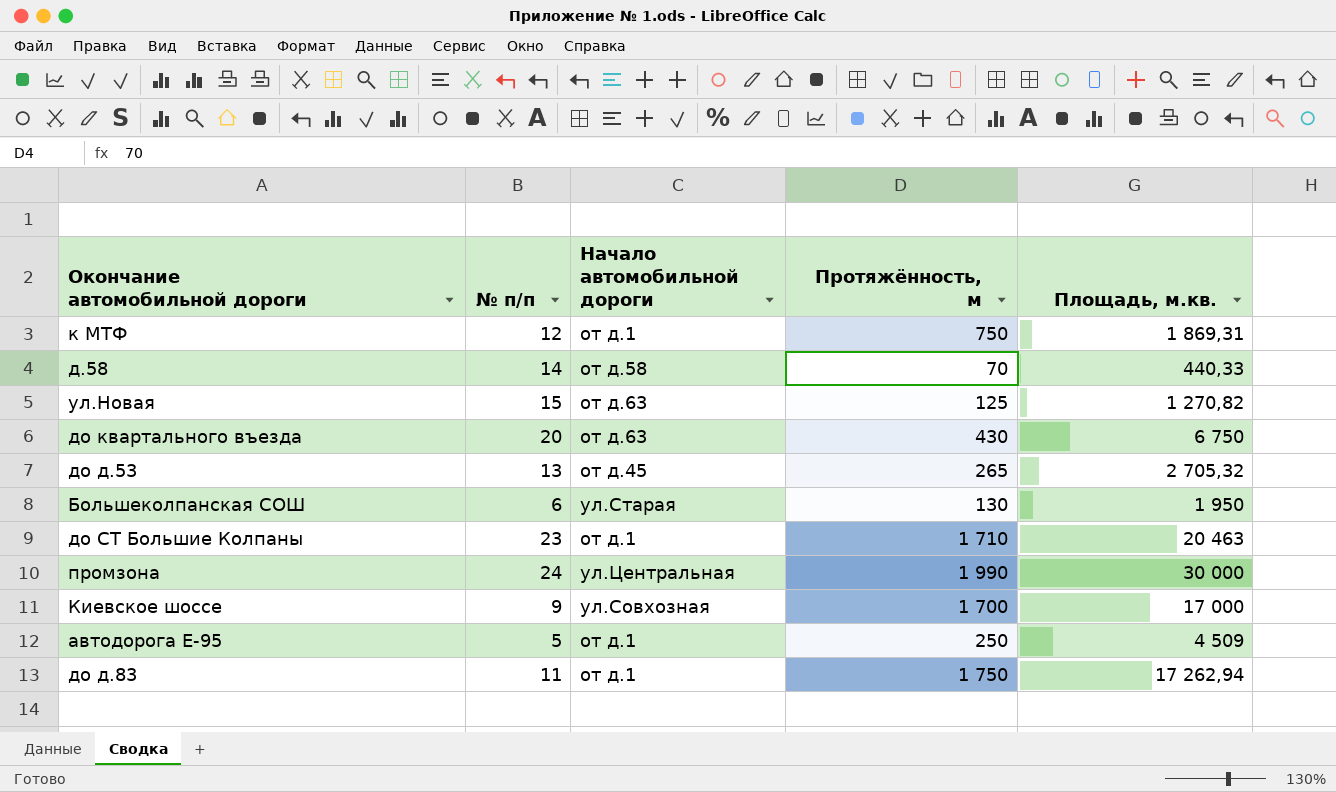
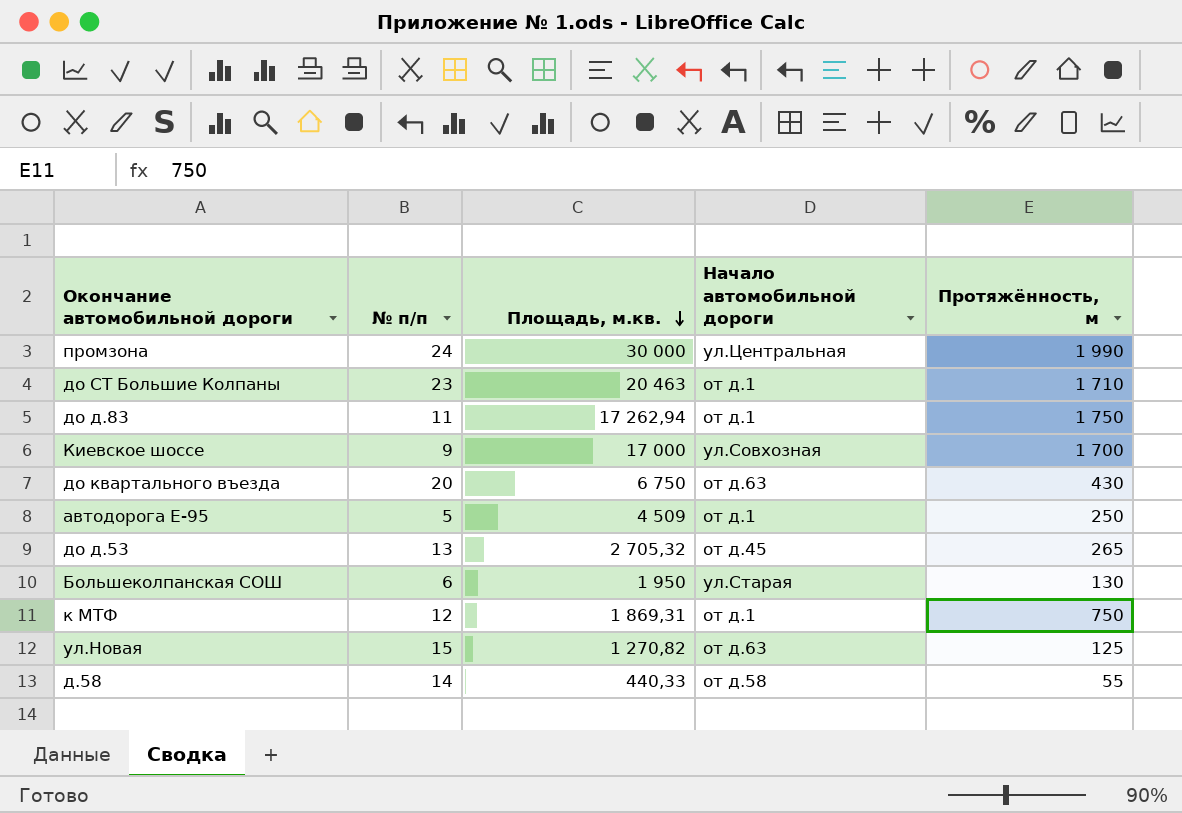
row order: none -> Площадь, м.кв. descending
column Площадь, м.кв. | position: 5 -> 3
д.58 | Протяжённость, м: 70 -> 55

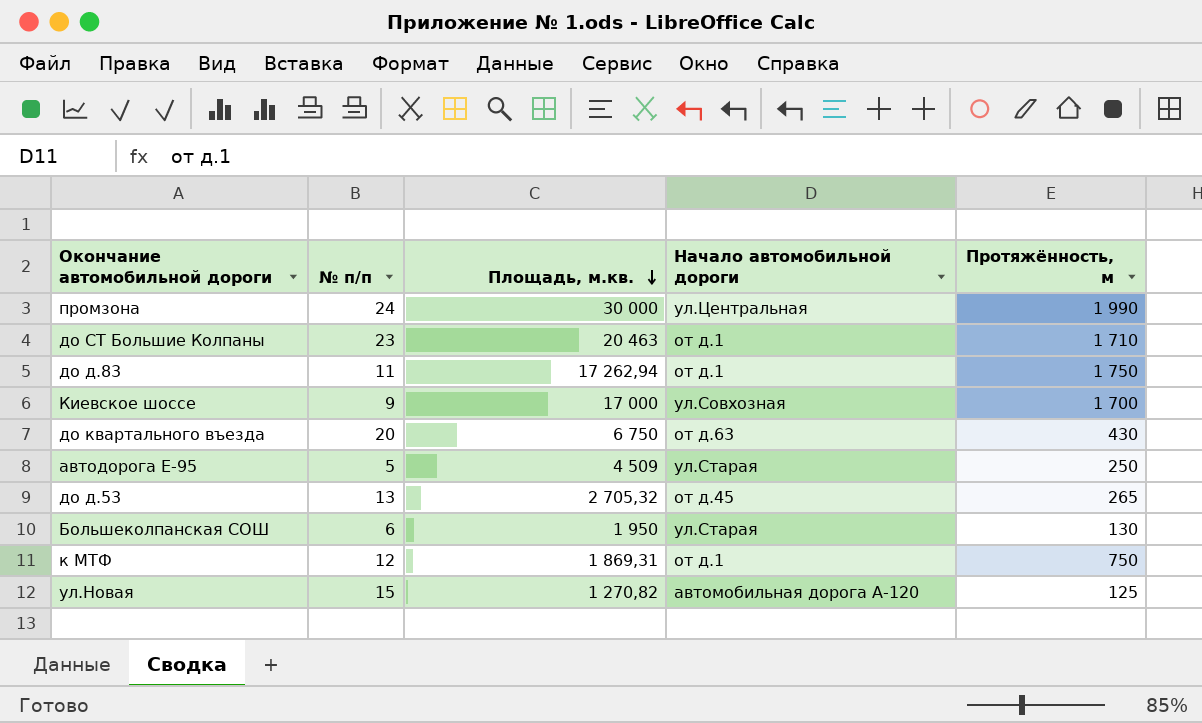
row д.58: 14 | 440,33 | от д.58 | 55 -> none
автодорога Е-95 | Начало автомобильной дороги: от д.1 -> ул.Старая
ул.Новая | Начало автомобильной дороги: от д.63 -> автомобильная дорога А-120

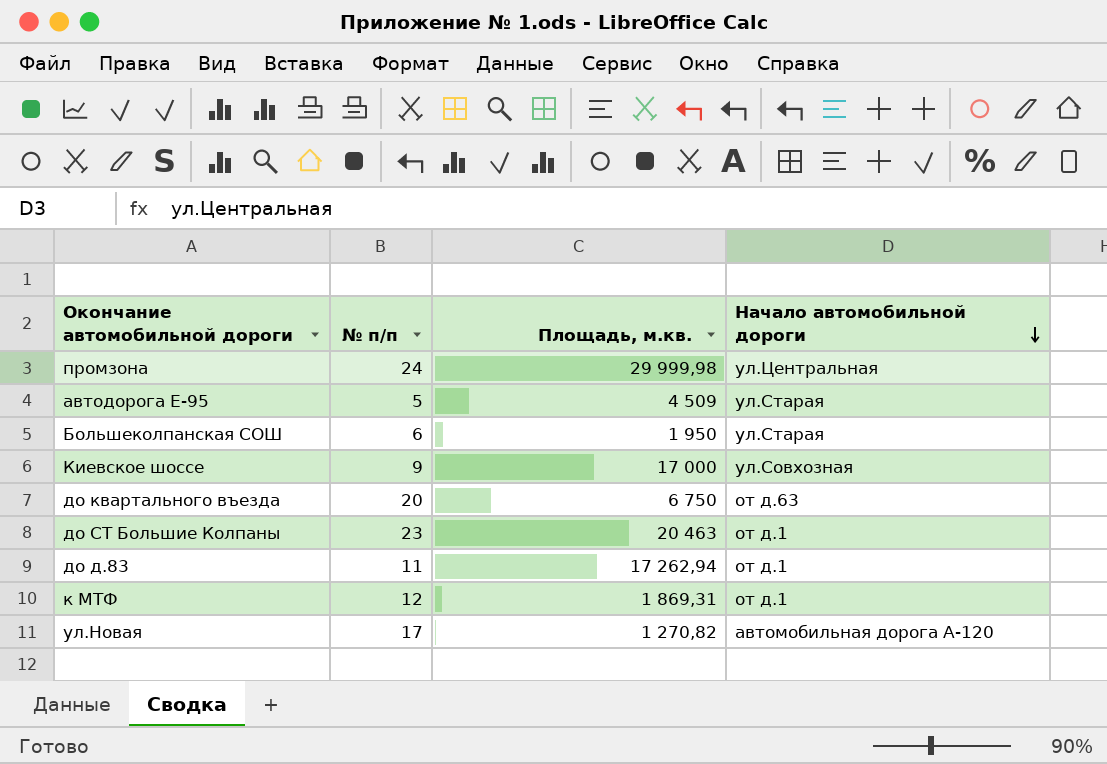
row order: Площадь, м.кв. descending -> Начало автомобильной дороги descending
column Протяжённость, м | position: 5 -> none
row до д.53: 13 | 2 705,32 | от д.45 | 265 -> none
промзона | Площадь, м.кв.: 30 000 -> 29 999,98
ул.Новая | № п/п: 15 -> 17

